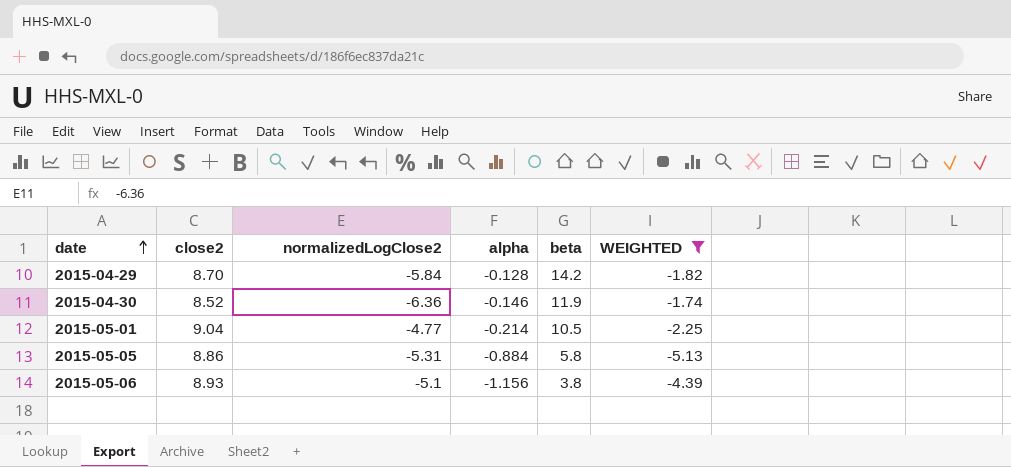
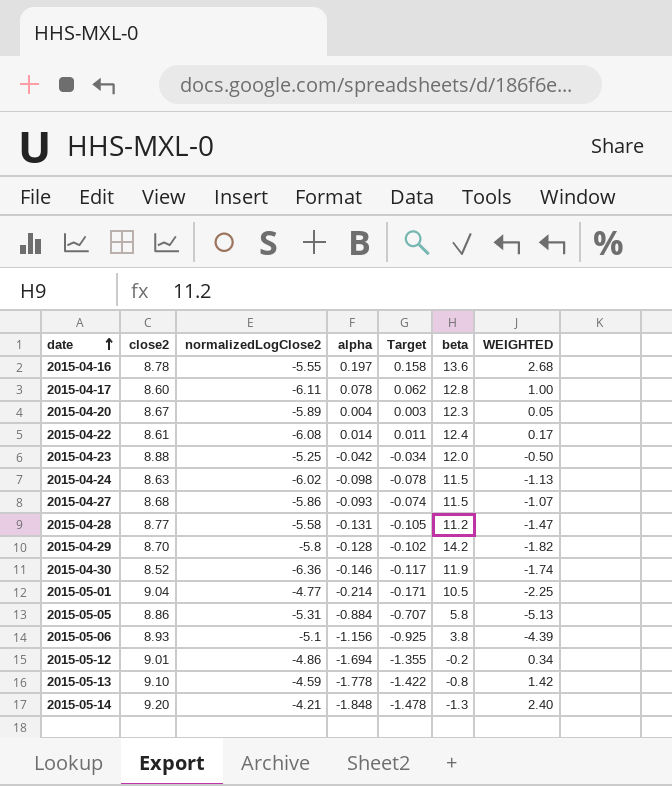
filter: WEIGHTED <= -1.74 -> none
column Target | formula: none -> [alpha] * 0.8
2015-04-29 | normalizedLogClose2: -5.84 -> -5.8

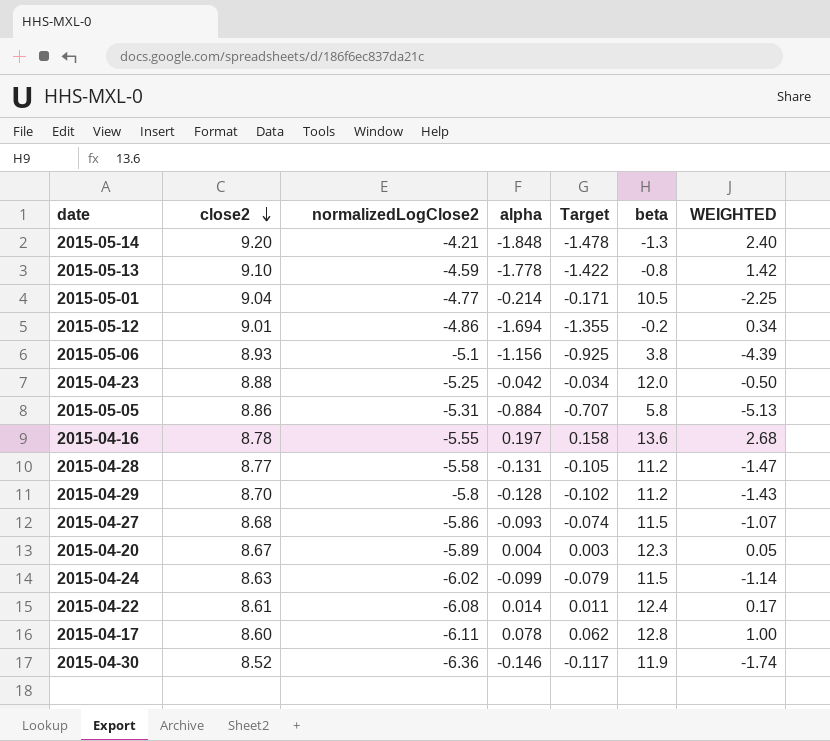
row order: date ascending -> close2 descending
2015-04-29 | beta: 14.2 -> 11.2
2015-04-29 | WEIGHTED: -1.82 -> -1.43
2015-04-24 | alpha: -0.098 -> -0.099
2015-04-24 | Target: -0.078 -> -0.079
2015-04-24 | WEIGHTED: -1.13 -> -1.14

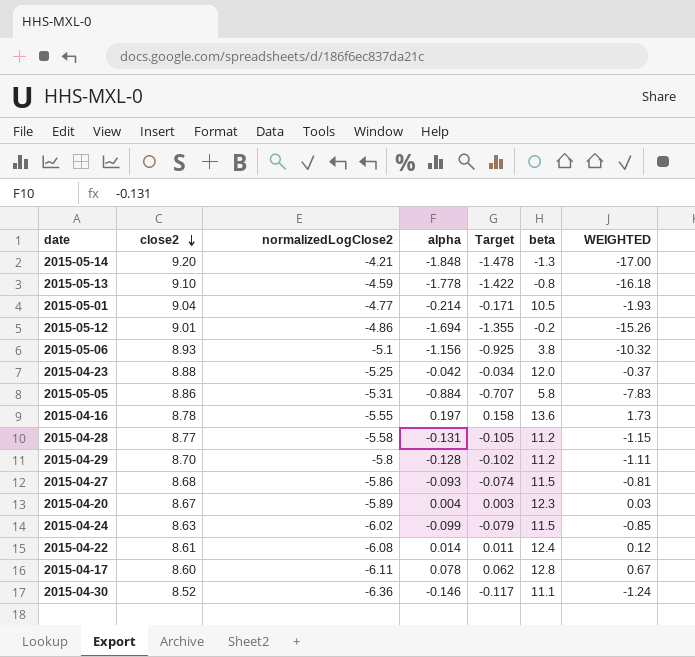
column WEIGHTED | formula: [alpha] * [beta] -> [close2] * [alpha]
2015-04-30 | beta: 11.9 -> 11.1

